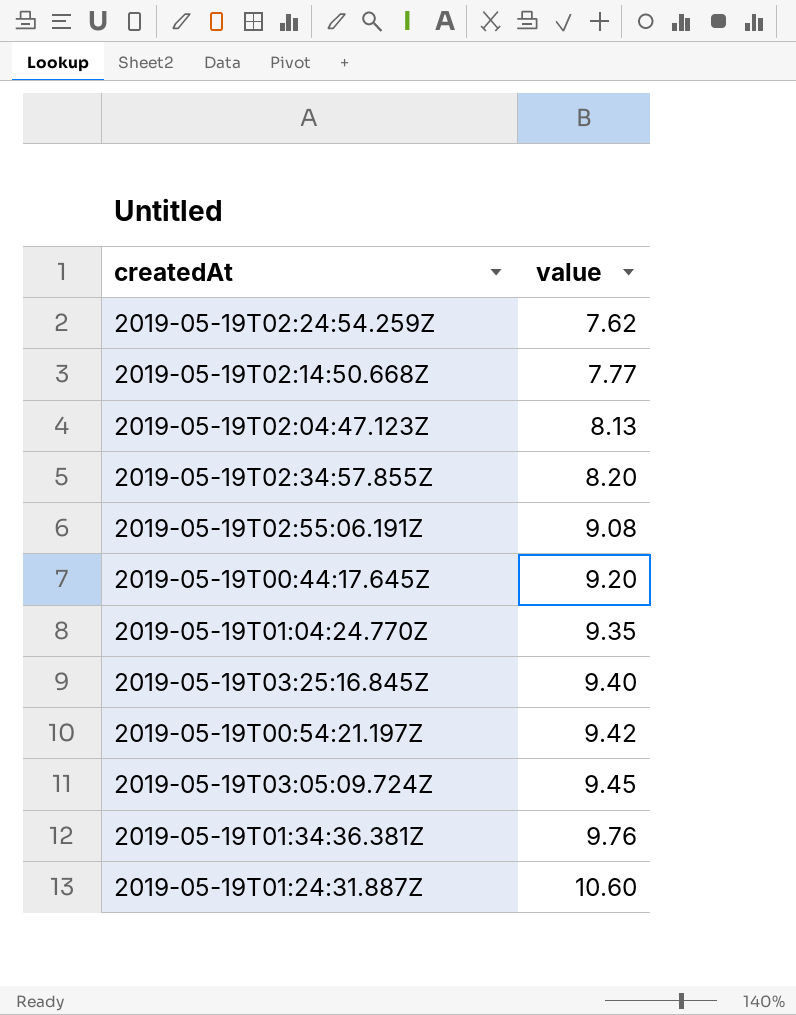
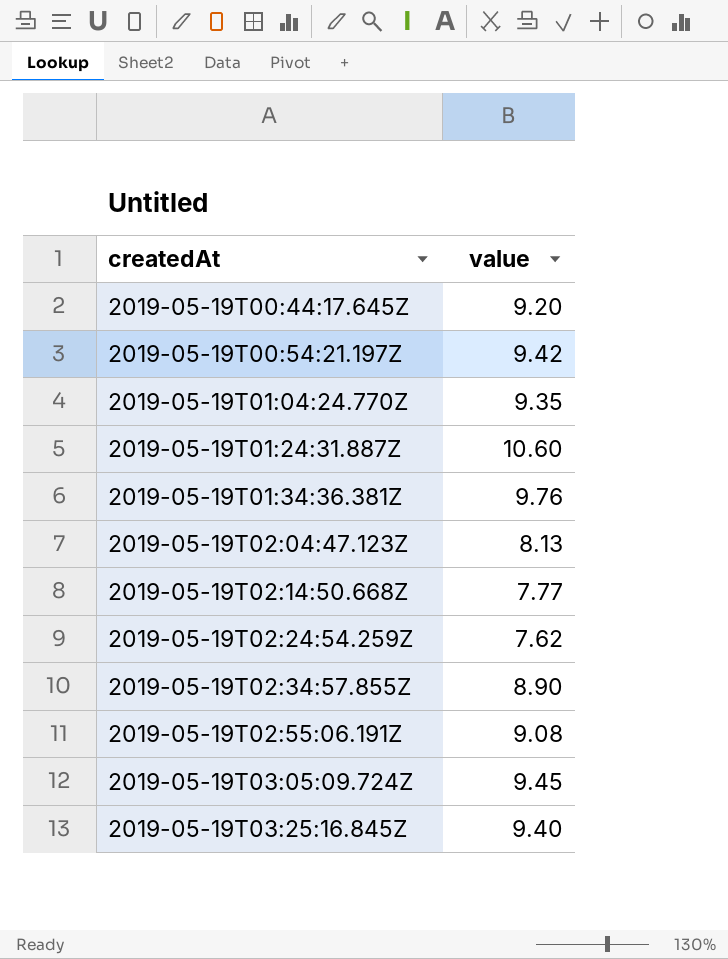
row order: value ascending -> createdAt ascending
2019-05-19T02:34:57.855Z | value: 8.20 -> 8.90

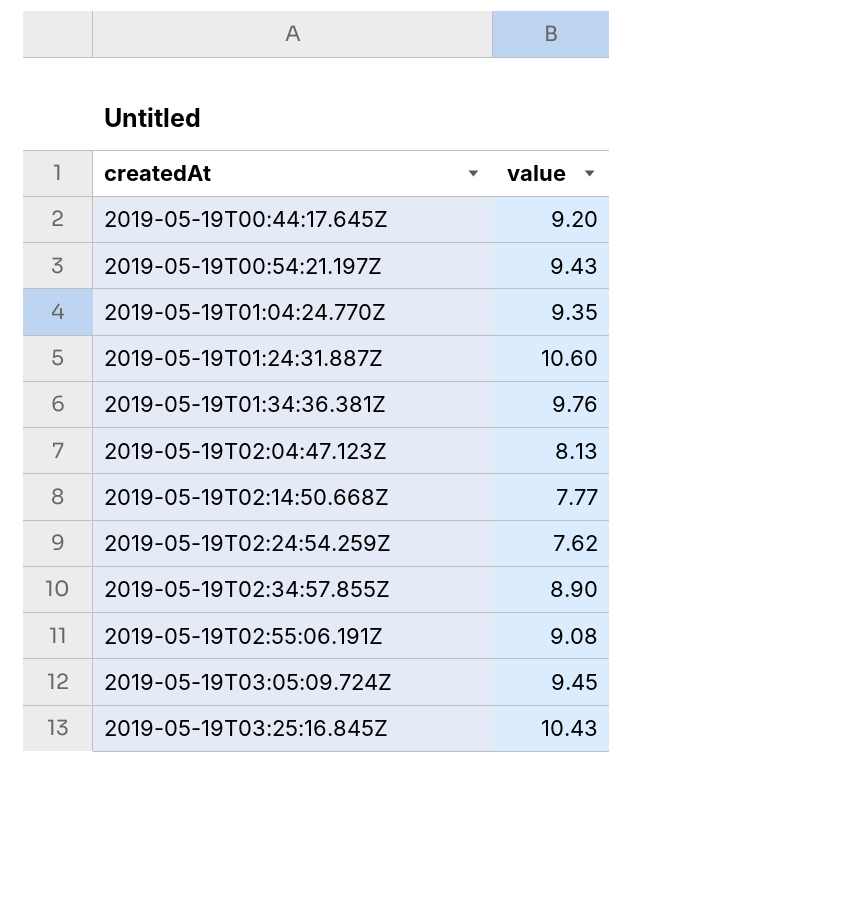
2019-05-19T00:54:21.197Z | value: 9.42 -> 9.43
2019-05-19T03:25:16.845Z | value: 9.40 -> 10.43

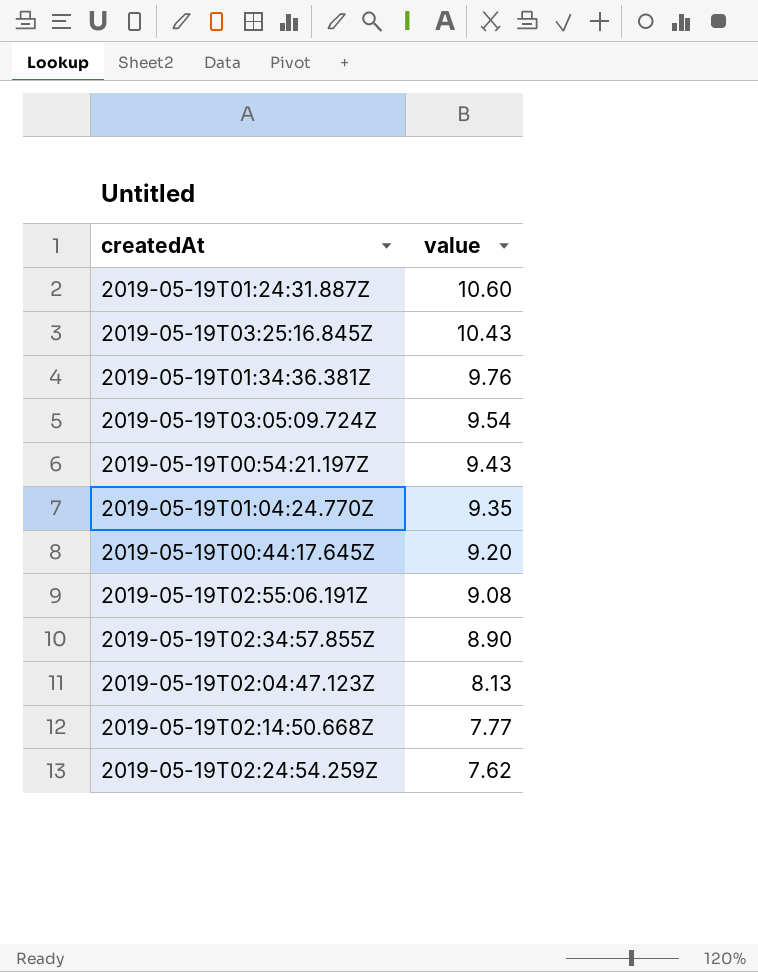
row order: createdAt ascending -> value descending
2019-05-19T03:05:09.724Z | value: 9.45 -> 9.54

